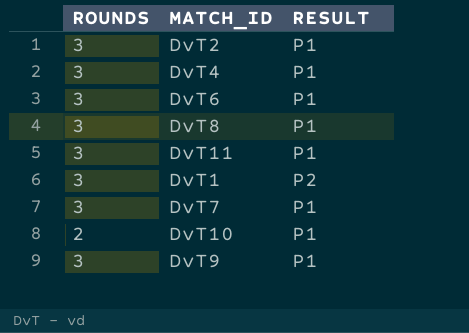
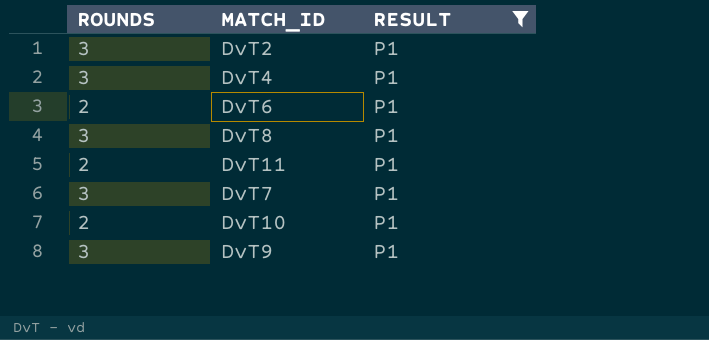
filter: none -> RESULT = P1
DvT6 | ROUNDS: 3 -> 2
DvT11 | ROUNDS: 3 -> 2

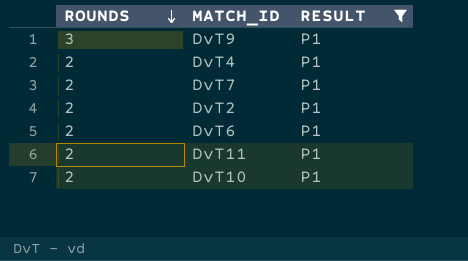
row order: none -> ROUNDS descending
row DvT8: 3 | P1 -> none
DvT4 | ROUNDS: 3 -> 2
DvT7 | ROUNDS: 3 -> 2
DvT2 | ROUNDS: 3 -> 2

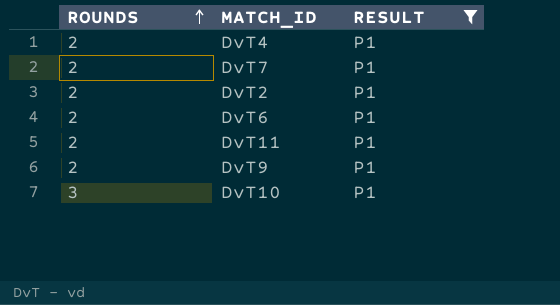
row order: ROUNDS descending -> ROUNDS ascending
DvT9 | ROUNDS: 3 -> 2
DvT10 | ROUNDS: 2 -> 3

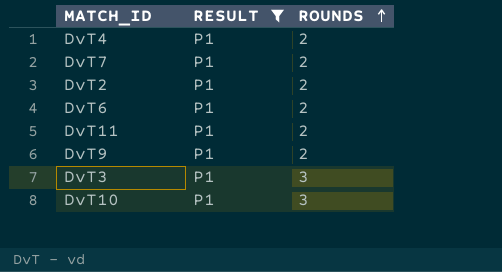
column ROUNDS | position: 1 -> 3
row DvT3: none -> P1 | 3

